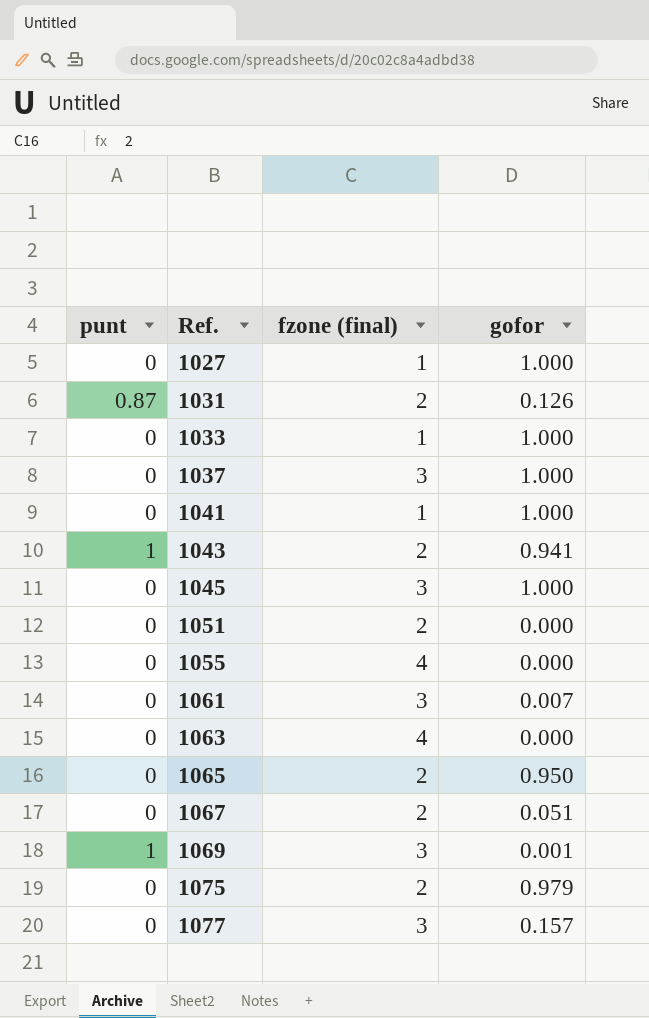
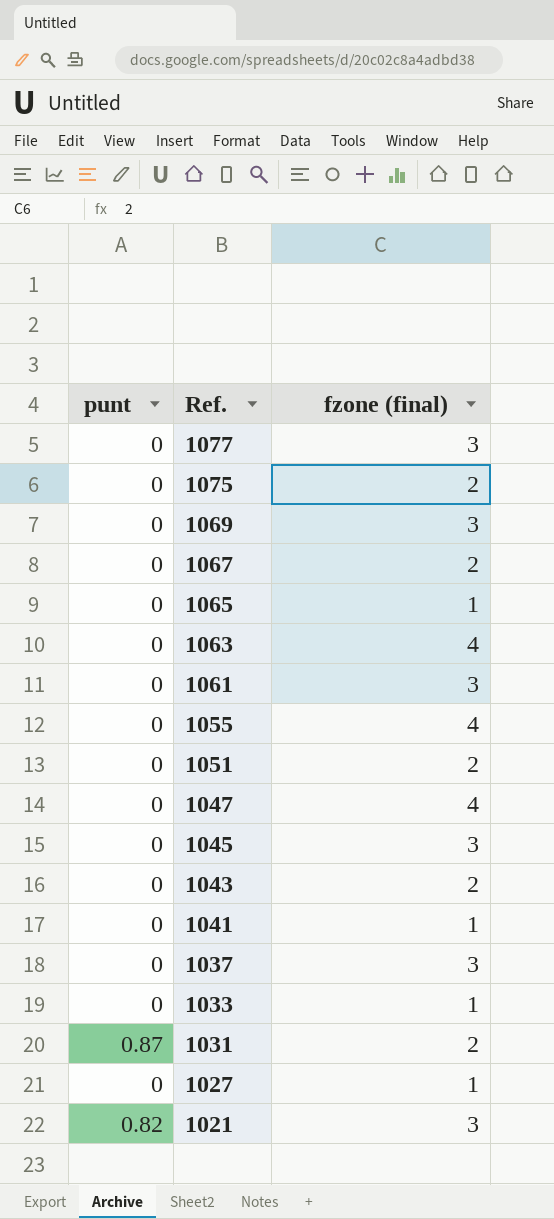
row order: Ref. ascending -> Ref. descending
column gofor | position: 4 -> none
1069 | punt: 1 -> 0
1065 | fzone (final): 2 -> 1
row 1047: none -> 0 | 4
1043 | punt: 1 -> 0
row 1021: none -> 0.82 | 3

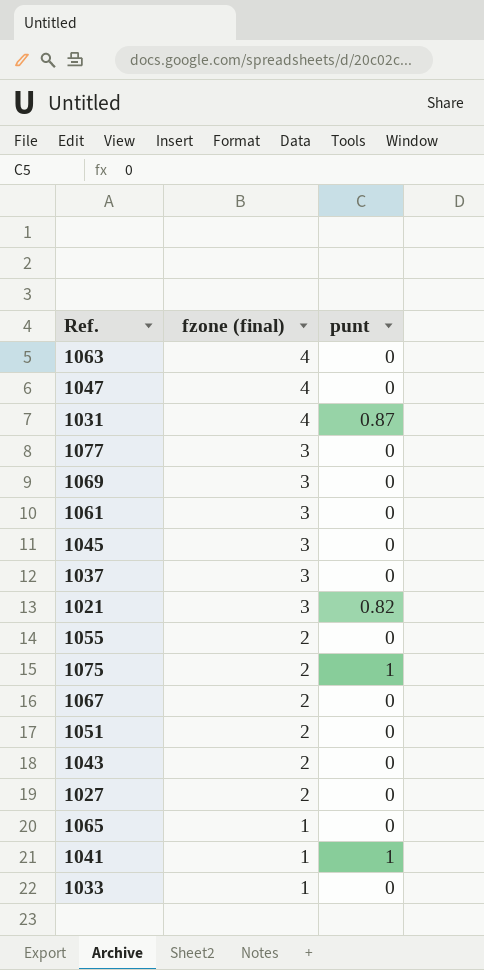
row order: Ref. descending -> fzone (final) descending
column punt | position: 1 -> 3
1031 | fzone (final): 2 -> 4
1055 | fzone (final): 4 -> 2
1075 | punt: 0 -> 1
1027 | fzone (final): 1 -> 2
1041 | punt: 0 -> 1

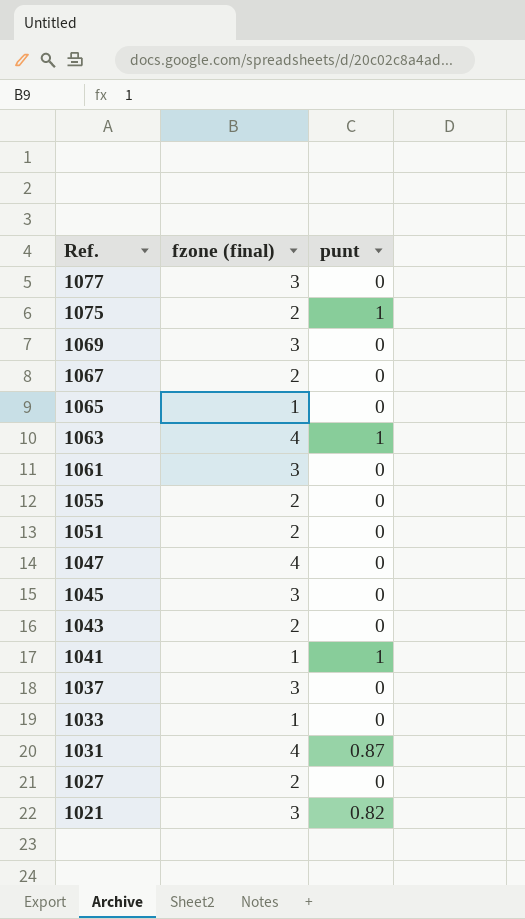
row order: fzone (final) descending -> Ref. descending
1063 | punt: 0 -> 1

